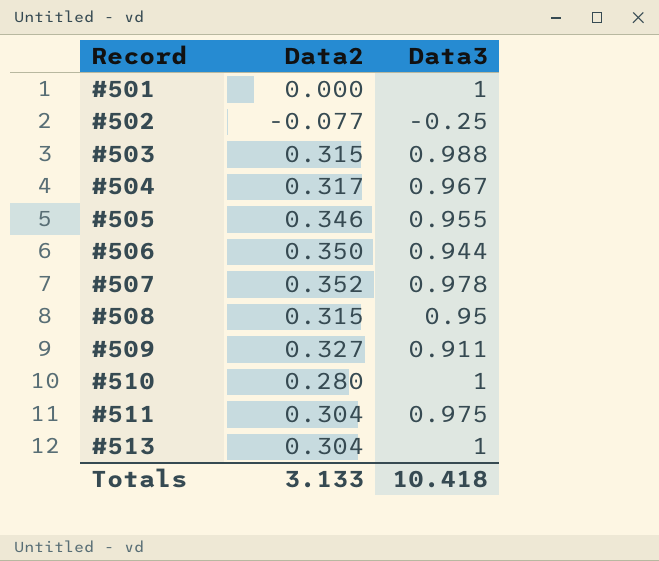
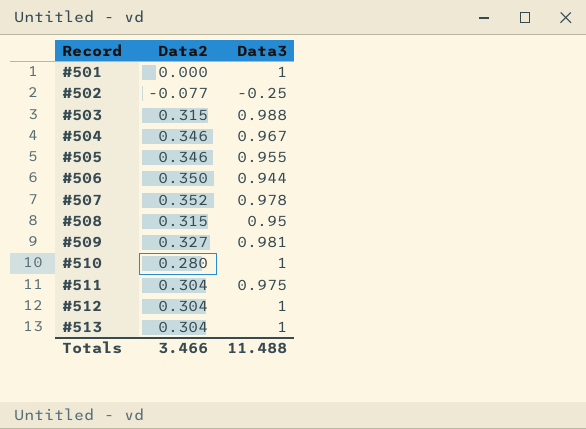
#504 | Data2: 0.317 -> 0.346
#509 | Data3: 0.911 -> 0.981
row #512: none -> 0.304 | 1
Totals | Data2: 3.133 -> 3.466
Totals | Data3: 10.418 -> 11.488

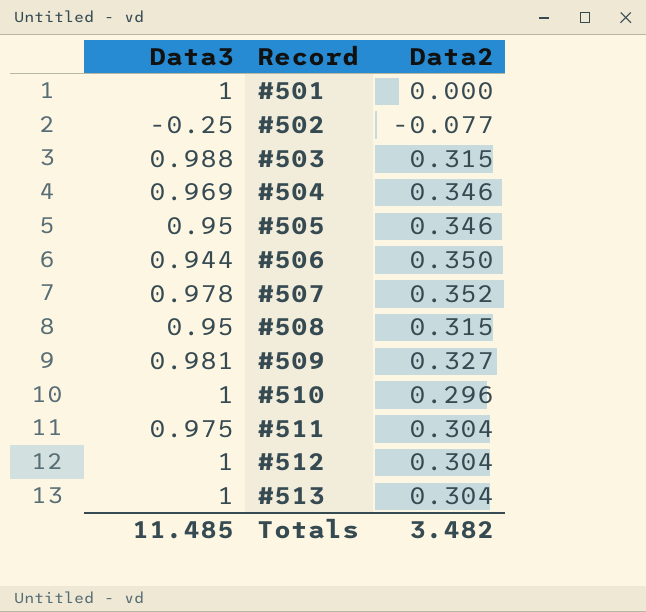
column Data3 | position: 3 -> 1
#504 | Data3: 0.967 -> 0.969
#505 | Data3: 0.955 -> 0.95
#510 | Data2: 0.280 -> 0.296
Totals | Data3: 11.488 -> 11.485
Totals | Data2: 3.466 -> 3.482

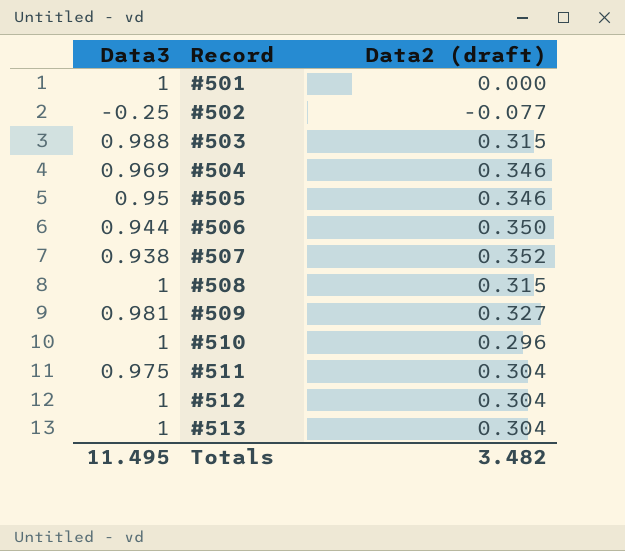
column name: Data2 -> Data2 (draft)
#507 | Data3: 0.978 -> 0.938
#508 | Data3: 0.95 -> 1
Totals | Data3: 11.485 -> 11.495

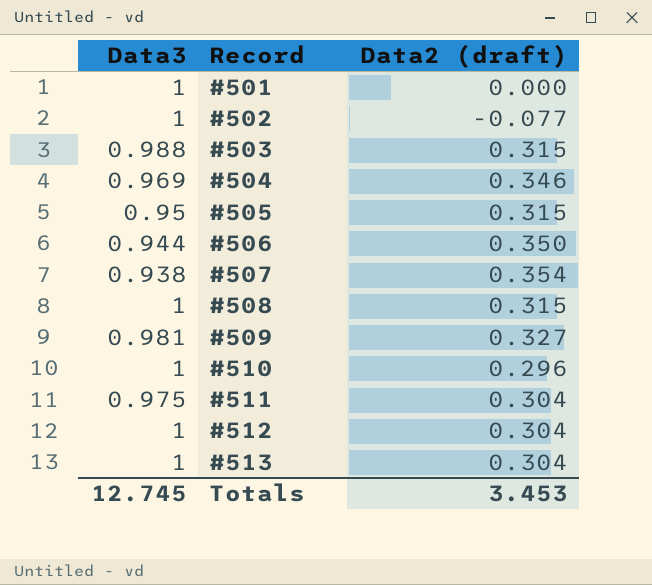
#502 | Data3: -0.25 -> 1
#505 | Data2 (draft): 0.346 -> 0.315
#507 | Data2 (draft): 0.352 -> 0.354
Totals | Data3: 11.495 -> 12.745
Totals | Data2 (draft): 3.482 -> 3.453

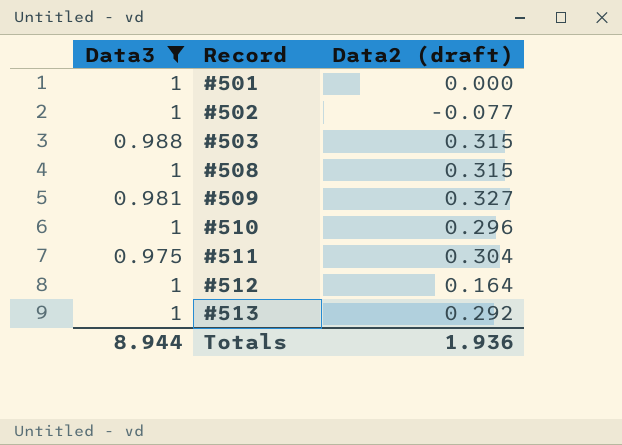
filter: none -> Data3 >= 0.975
#512 | Data2 (draft): 0.304 -> 0.164
#513 | Data2 (draft): 0.304 -> 0.292
Totals | Data3: 12.745 -> 8.944
Totals | Data2 (draft): 3.453 -> 1.936

